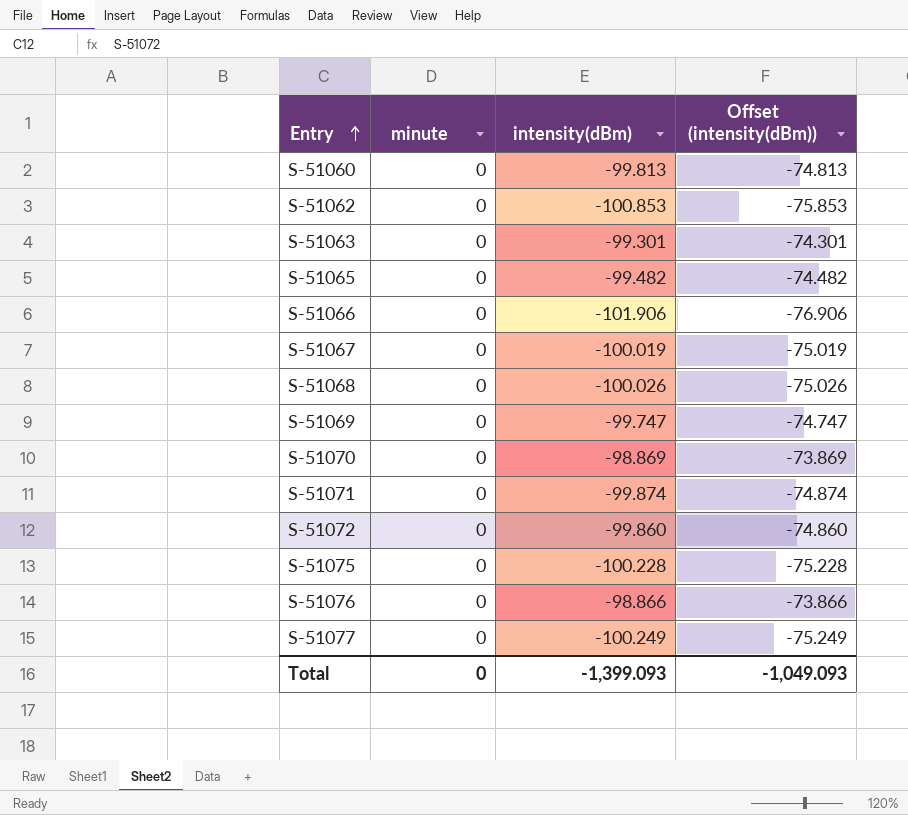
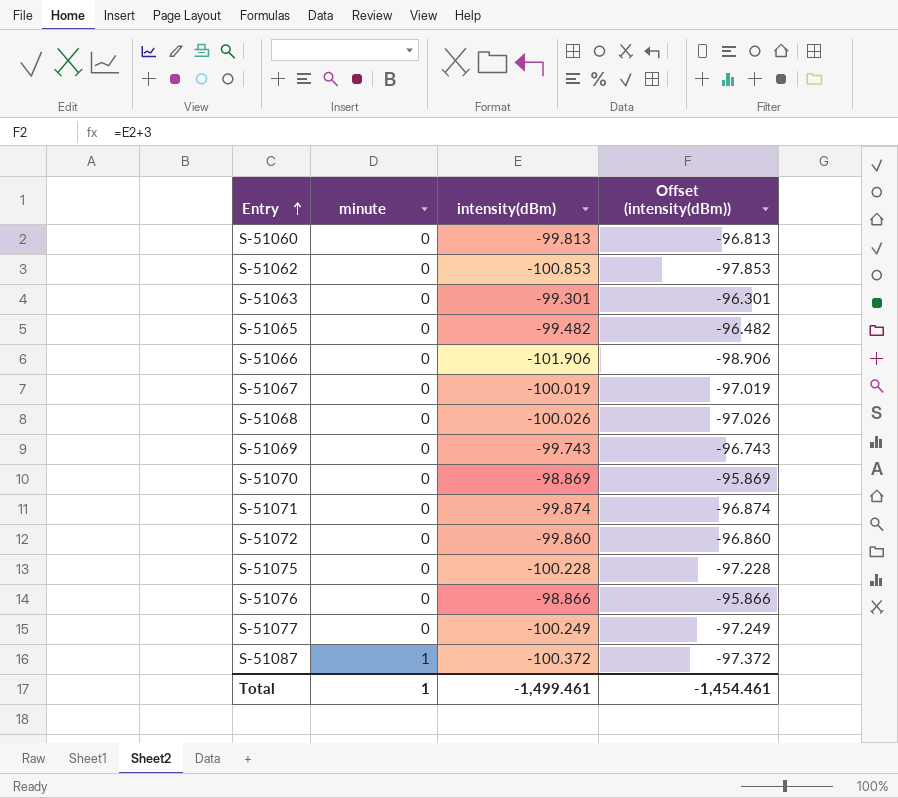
column Offset (intensity(dBm)) | formula: [intensity(dBm)] + 25 -> [intensity(dBm)] + 3
S-51069 | intensity(dBm): -99.747 -> -99.743
row S-51087: none -> 1 | -100.372 | -97.372
Total | minute: 0 -> 1
Total | intensity(dBm): -1,399.093 -> -1,499.461
Total | Offset (intensity(dBm)): -1,049.093 -> -1,454.461

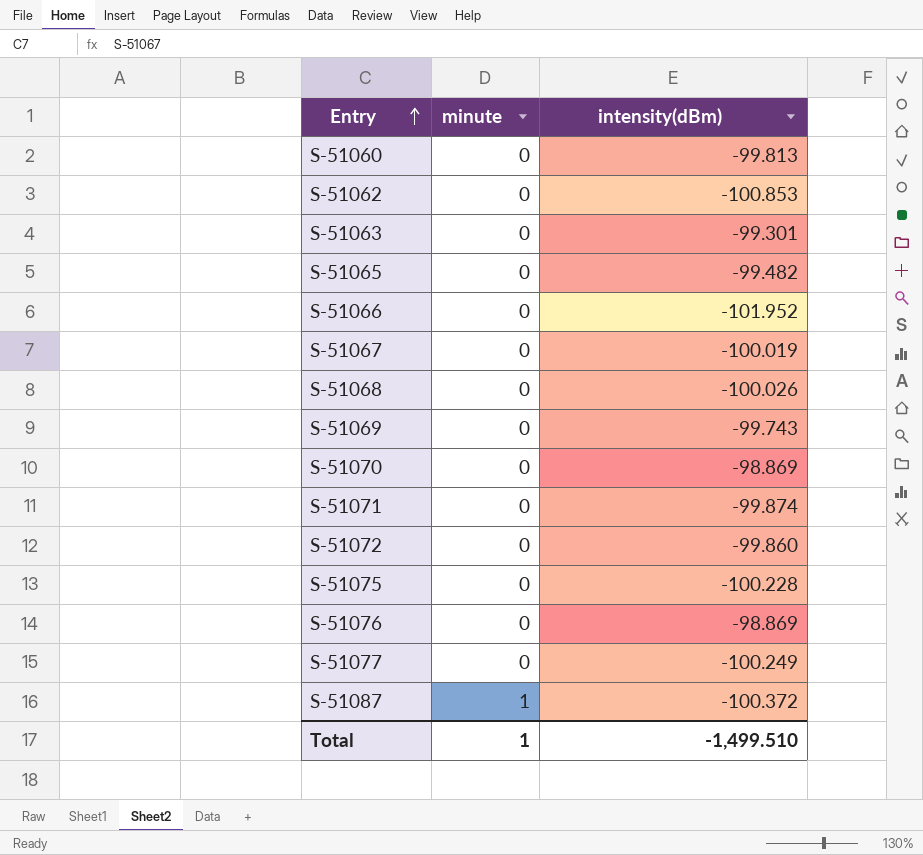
column Offset (intensity(dBm)) | formula: [intensity(dBm)] + 3 -> none
S-51066 | intensity(dBm): -101.906 -> -101.952
S-51076 | intensity(dBm): -98.866 -> -98.869
Total | intensity(dBm): -1,499.461 -> -1,499.510

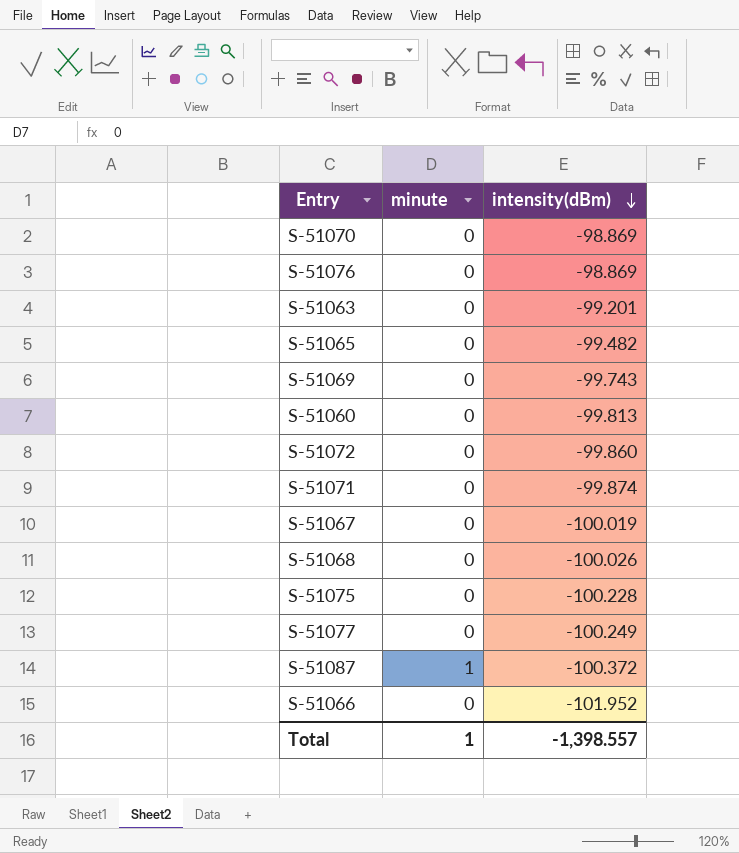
row order: Entry ascending -> intensity(dBm) descending
row S-51062: 0 | -100.853 -> none
S-51063 | intensity(dBm): -99.301 -> -99.201
Total | intensity(dBm): -1,499.510 -> -1,398.557

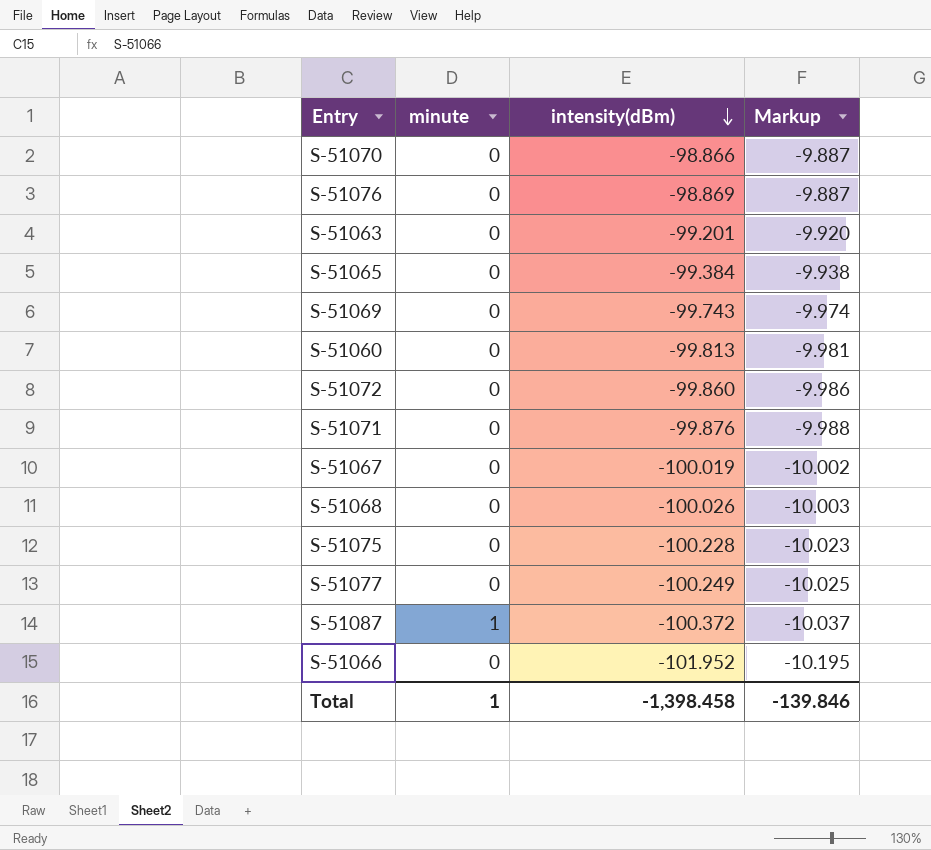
column Markup | formula: none -> [intensity(dBm)] * 0.1
S-51070 | intensity(dBm): -98.869 -> -98.866
S-51065 | intensity(dBm): -99.482 -> -99.384
S-51071 | intensity(dBm): -99.874 -> -99.876
Total | intensity(dBm): -1,398.557 -> -1,398.458

